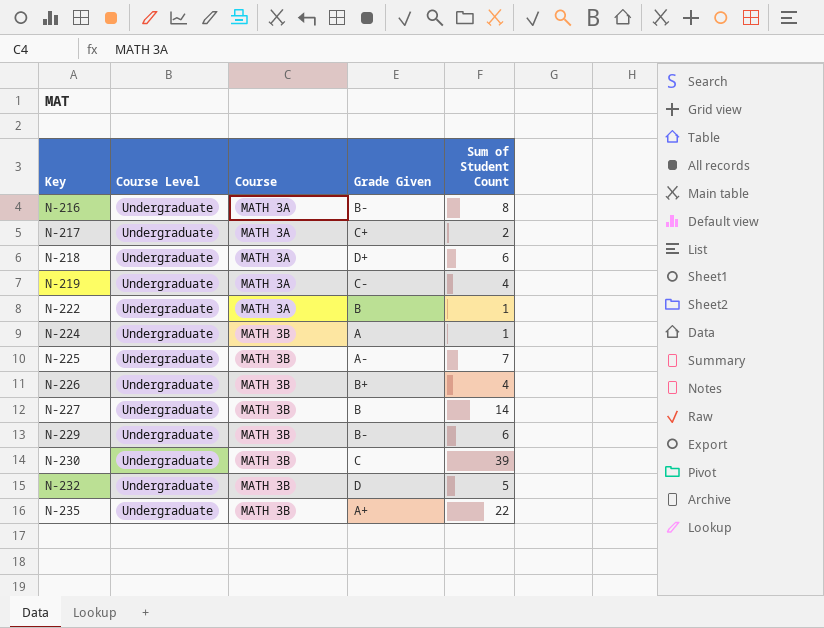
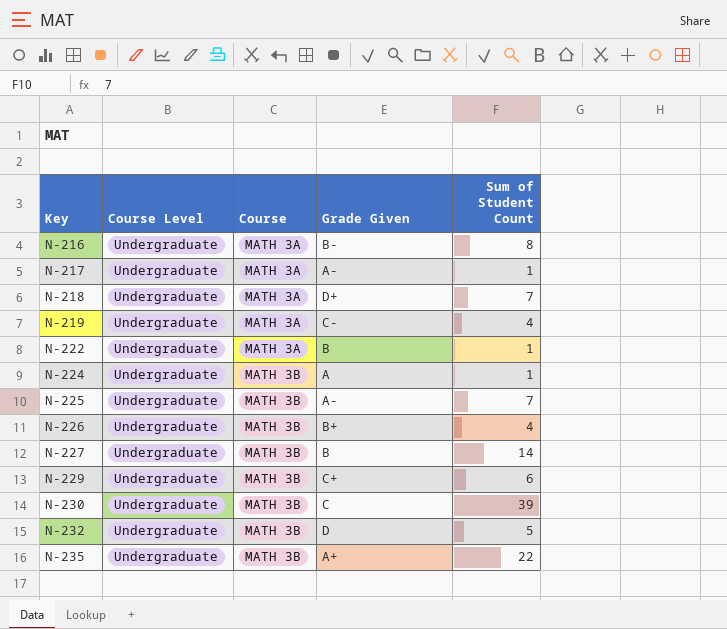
N-217 | Grade Given: C+ -> A-
N-217 | Sum of Student Count: 2 -> 1
N-218 | Sum of Student Count: 6 -> 7
N-229 | Grade Given: B- -> C+

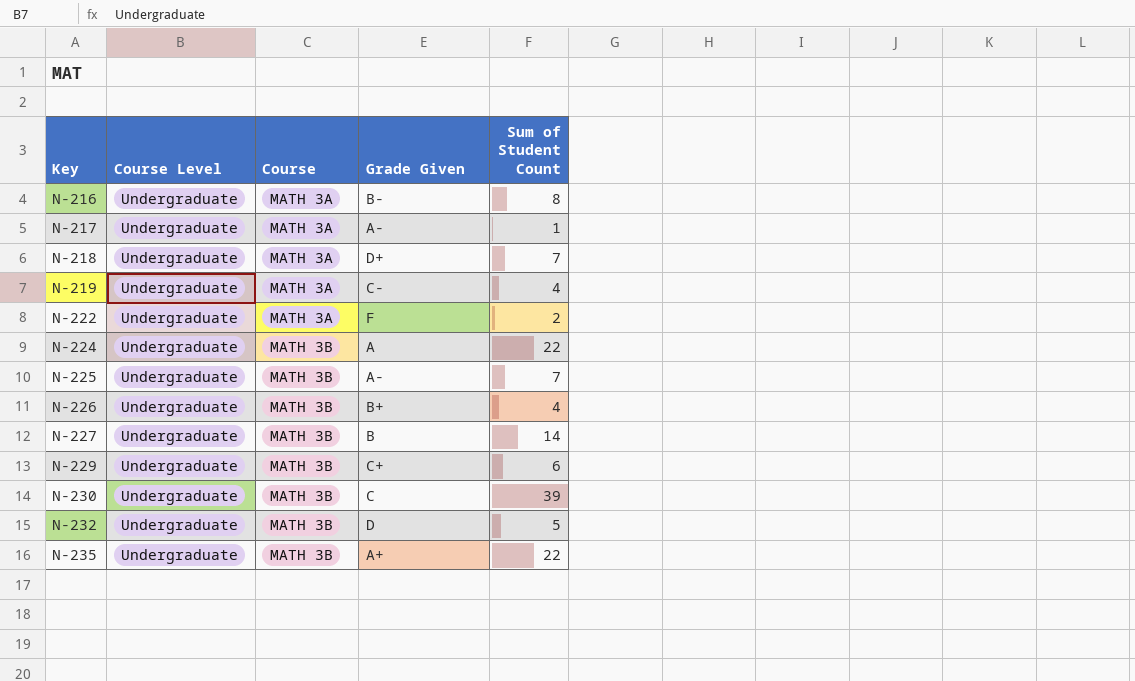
N-222 | Grade Given: B -> F
N-222 | Sum of Student Count: 1 -> 2
N-224 | Sum of Student Count: 1 -> 22

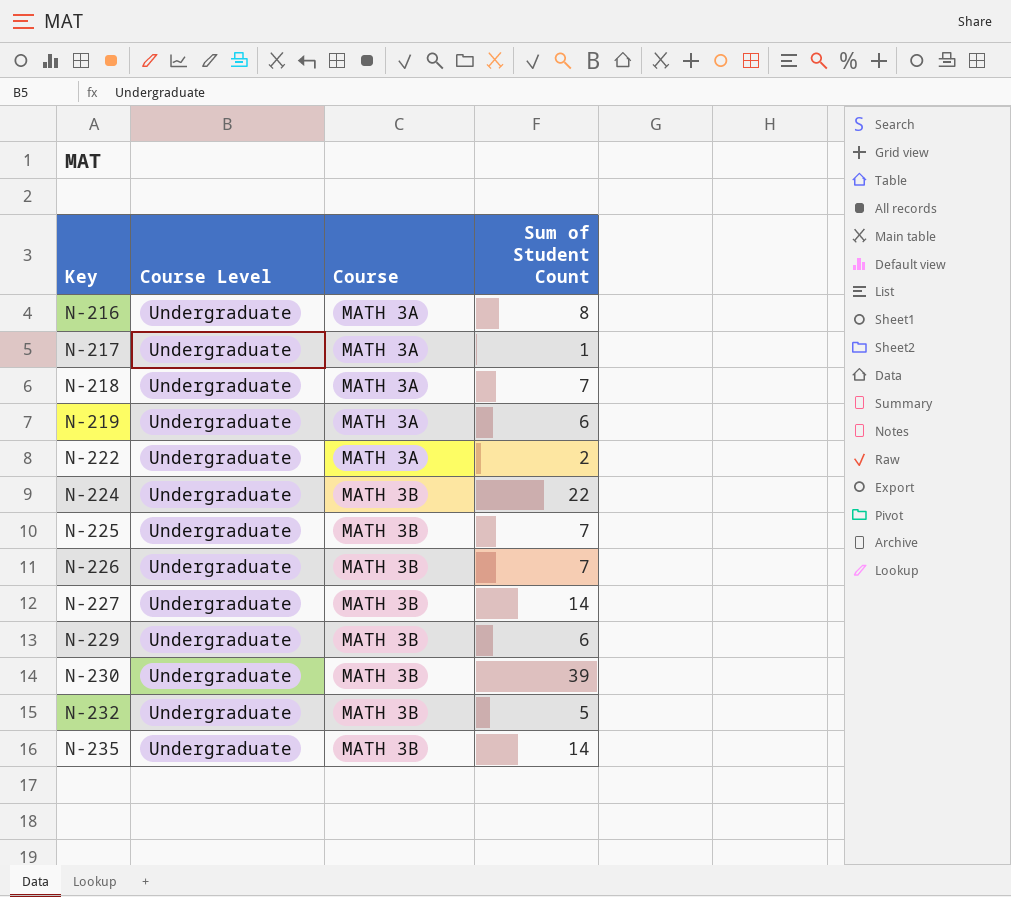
column Grade Given | position: 4 -> none
N-219 | Sum of Student Count: 4 -> 6
N-226 | Sum of Student Count: 4 -> 7
N-235 | Sum of Student Count: 22 -> 14

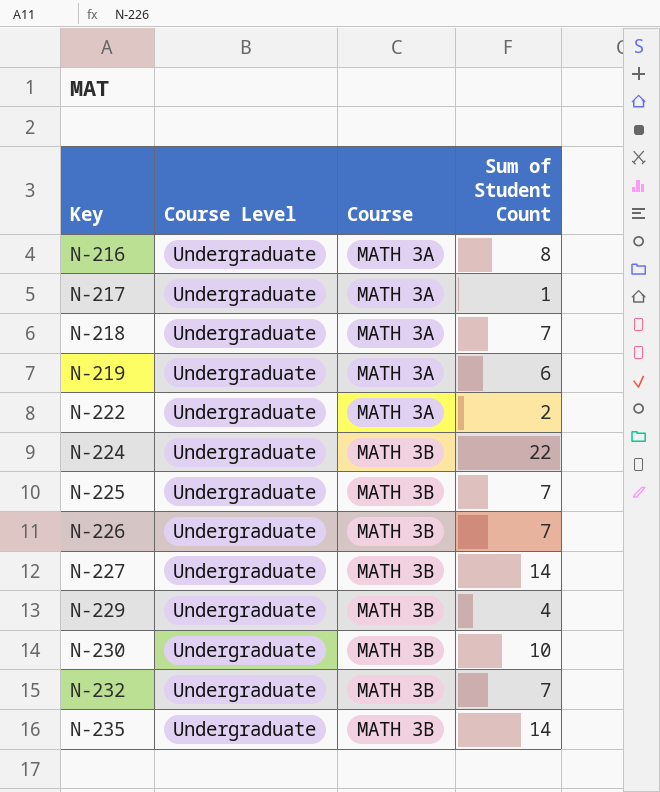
N-229 | Sum of Student Count: 6 -> 4
N-230 | Sum of Student Count: 39 -> 10
N-232 | Sum of Student Count: 5 -> 7

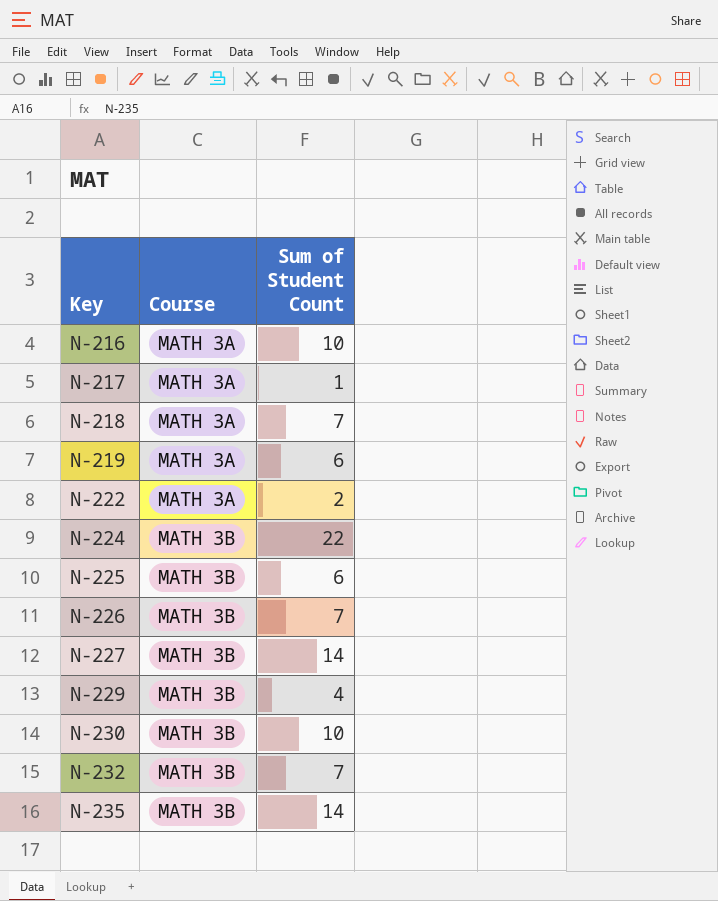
column Course Level | position: 2 -> none
N-216 | Sum of Student Count: 8 -> 10
N-225 | Sum of Student Count: 7 -> 6

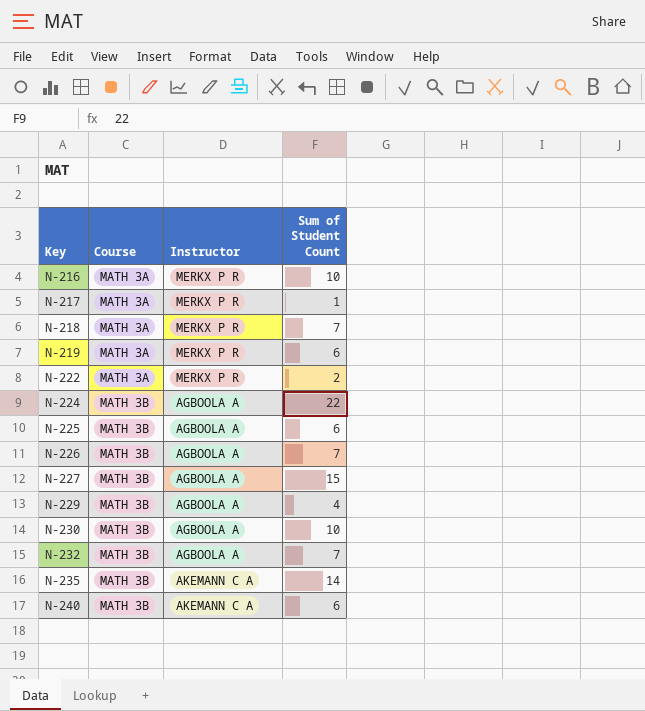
column Instructor | position: none -> 3
N-227 | Sum of Student Count: 14 -> 15
row N-240: none -> MATH 3B | AKEMANN C A | 6

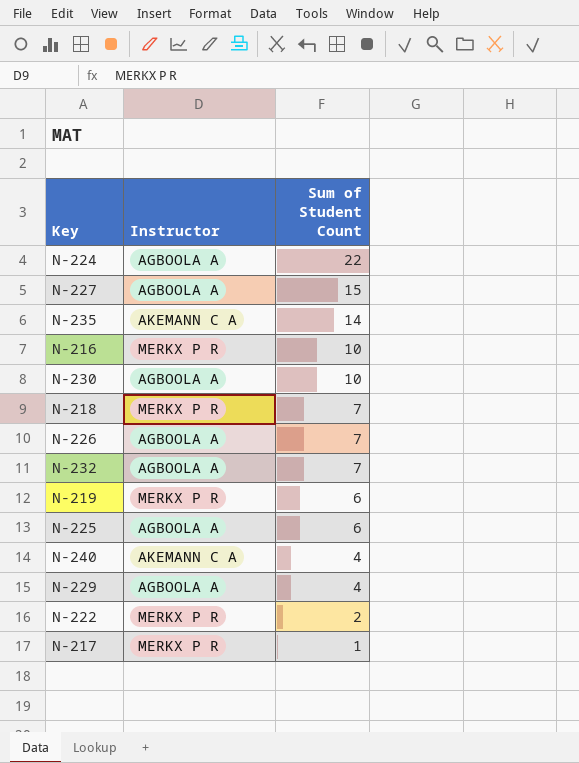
row order: Key ascending -> Sum of Student Count descending
column Course | position: 2 -> none
N-240 | Sum of Student Count: 6 -> 4

